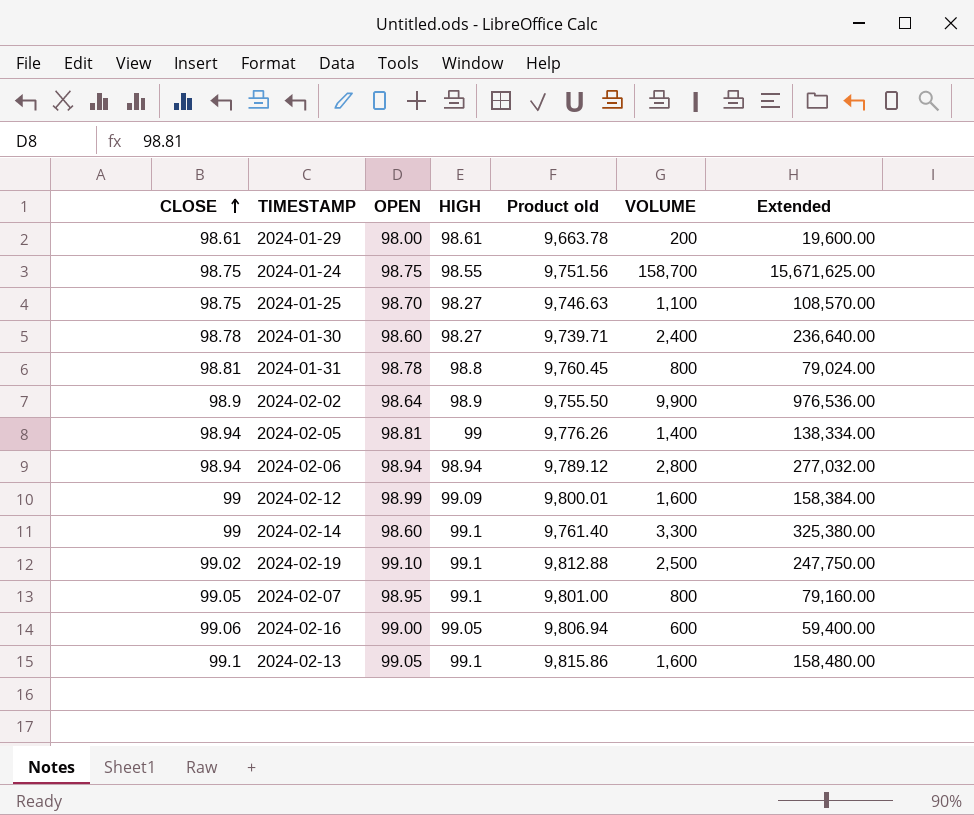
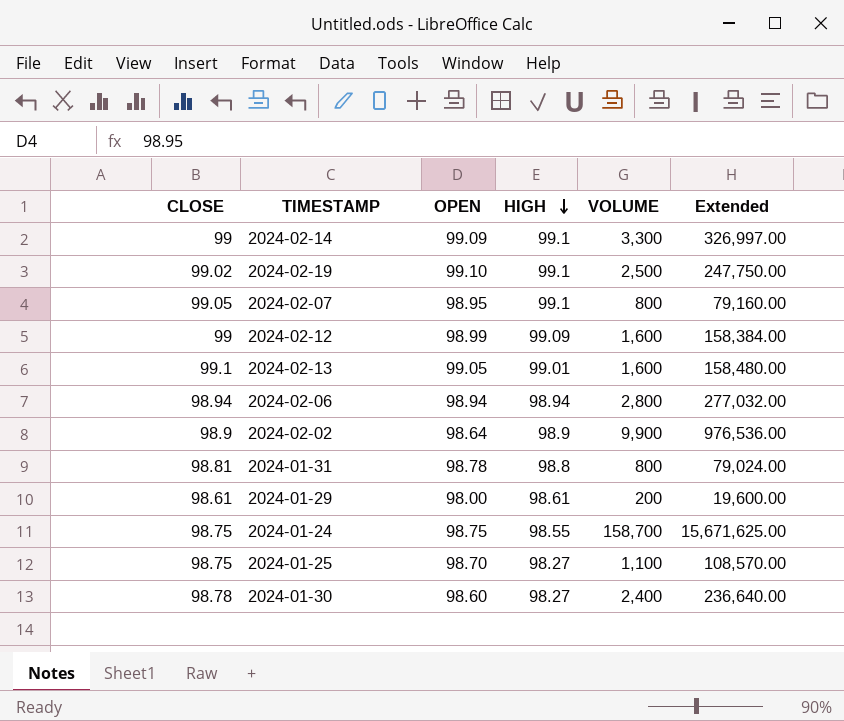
row order: CLOSE ascending -> HIGH descending
column Product old | formula: [CLOSE] * [OPEN] -> none
row 2024-02-05: 98.94 | 98.81 | 99 | 9,776.26 | 1,400 | 138,334.00 -> none
row 2024-02-16: 99.06 | 99.00 | 99.05 | 9,806.94 | 600 | 59,400.00 -> none
2024-02-14 | OPEN: 98.60 -> 99.09
2024-02-14 | Extended: 325,380.00 -> 326,997.00
2024-02-13 | HIGH: 99.1 -> 99.01

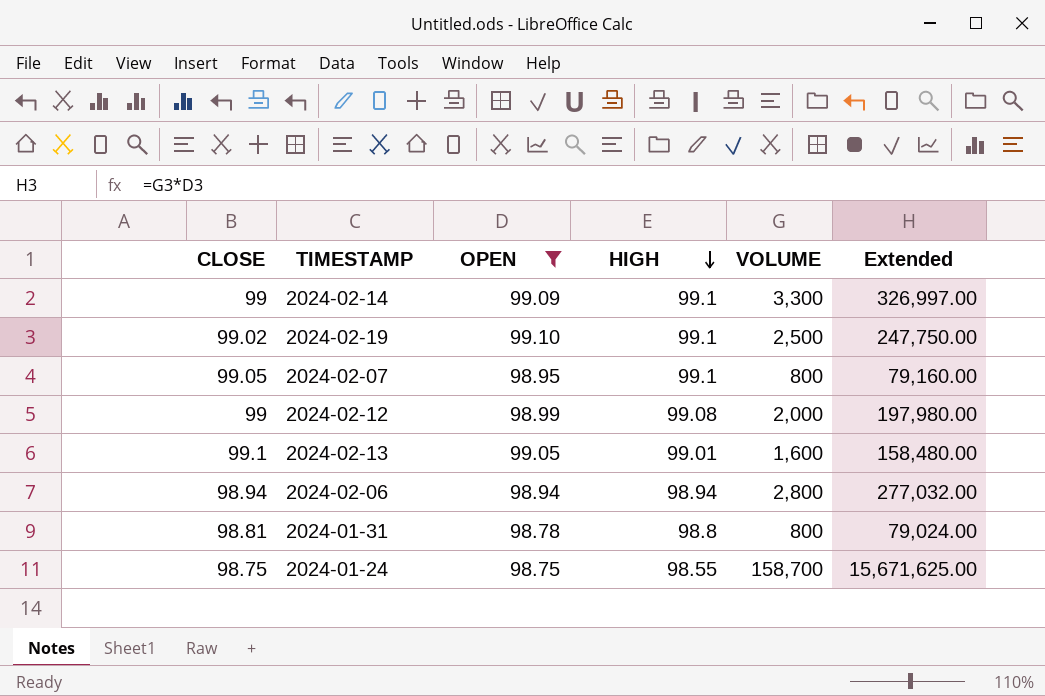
filter: none -> OPEN >= 98.75
2024-02-12 | HIGH: 99.09 -> 99.08
2024-02-12 | VOLUME: 1,600 -> 2,000
2024-02-12 | Extended: 158,384.00 -> 197,980.00

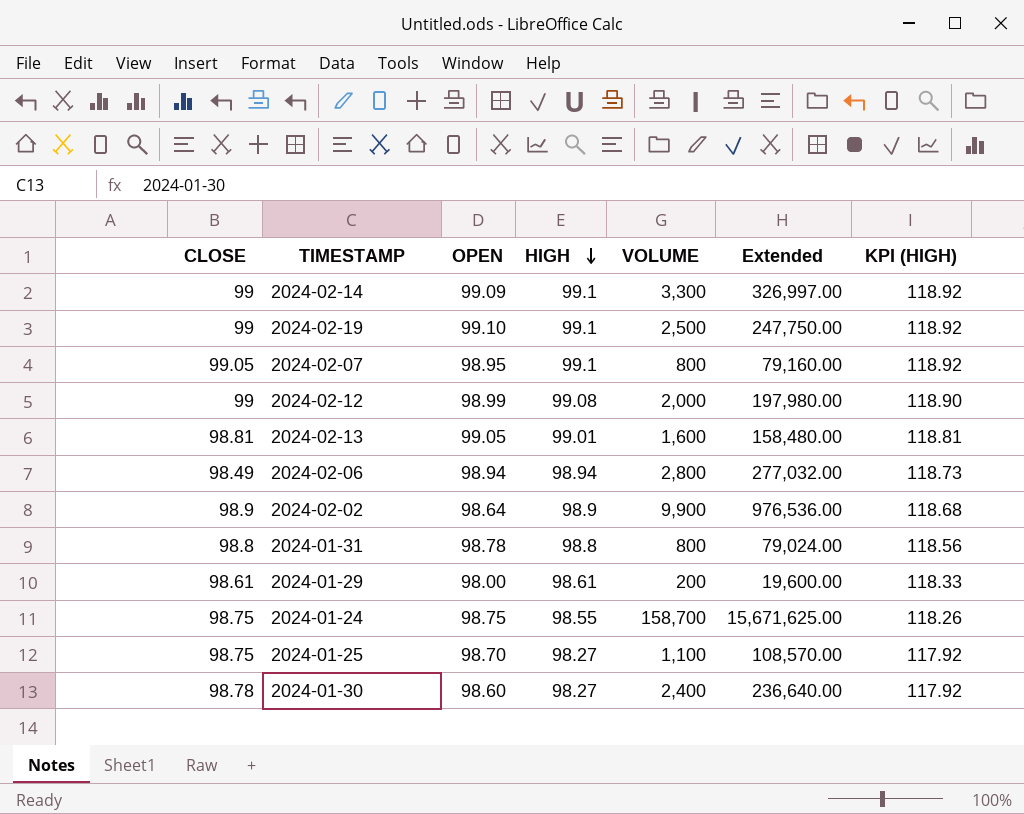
filter: OPEN >= 98.75 -> none
column KPI (HIGH) | formula: none -> [HIGH] * 1.2
2024-02-19 | CLOSE: 99.02 -> 99
2024-02-13 | CLOSE: 99.1 -> 98.81
2024-02-06 | CLOSE: 98.94 -> 98.49
2024-01-31 | CLOSE: 98.81 -> 98.8

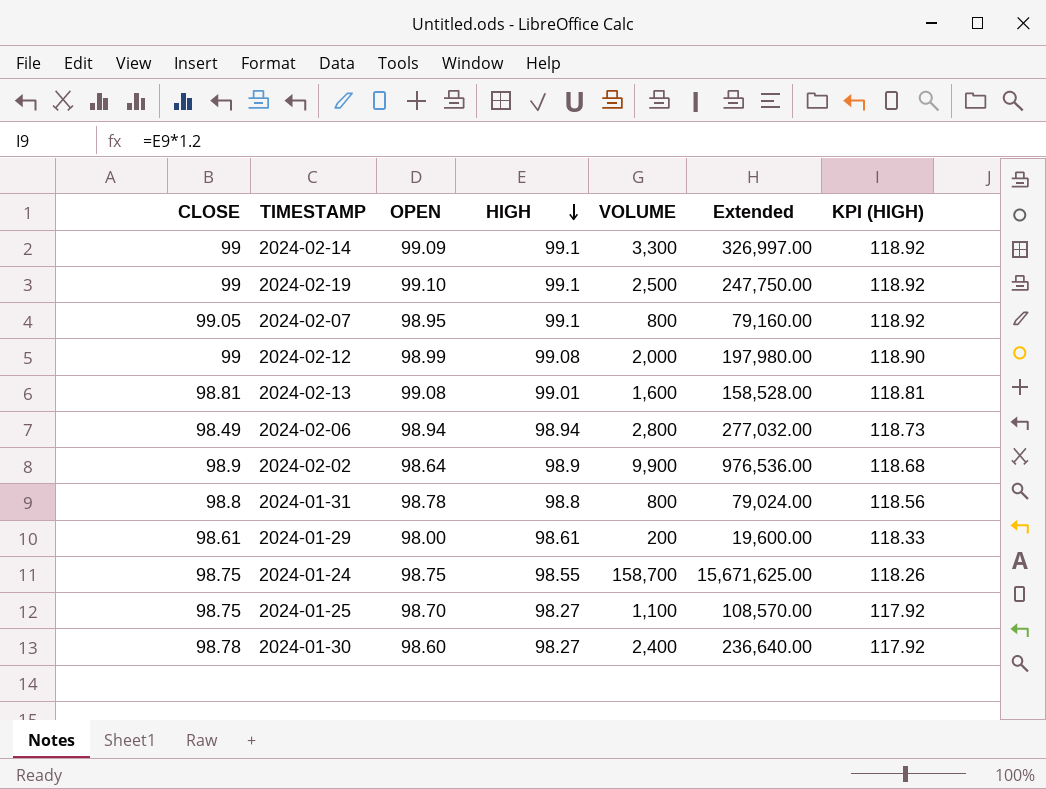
2024-02-13 | OPEN: 99.05 -> 99.08
2024-02-13 | Extended: 158,480.00 -> 158,528.00

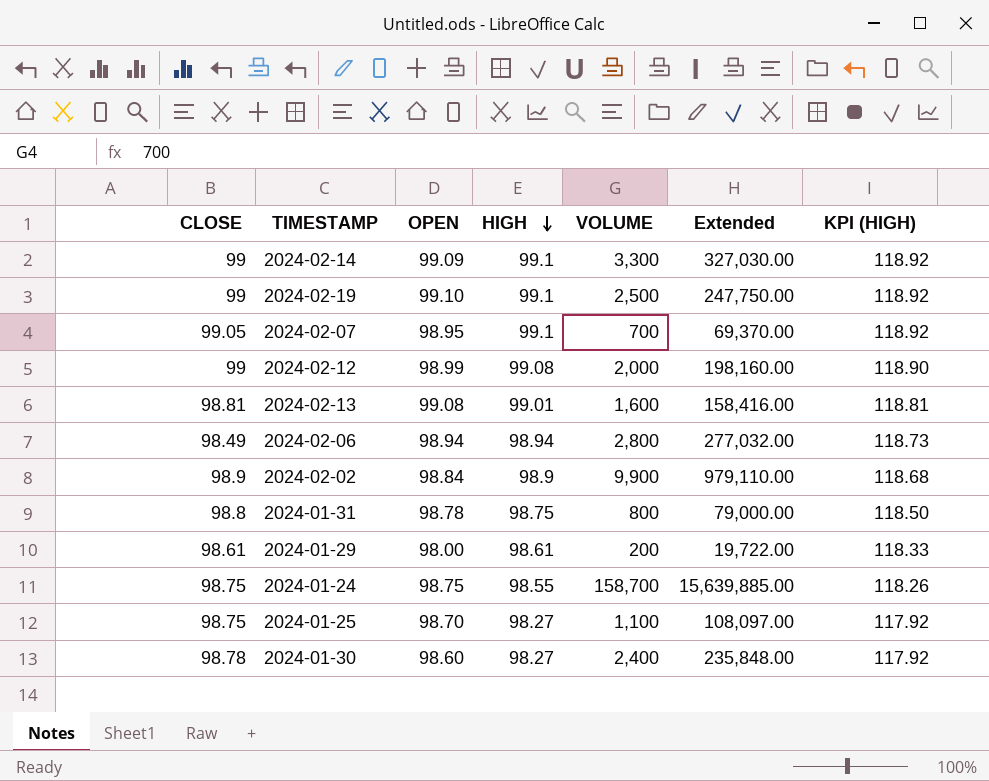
column Extended | formula: [OPEN] * [VOLUME] -> [HIGH] * [VOLUME]
2024-02-07 | VOLUME: 800 -> 700
2024-02-02 | OPEN: 98.64 -> 98.84
2024-01-31 | HIGH: 98.8 -> 98.75
2024-01-31 | KPI (HIGH): 118.56 -> 118.50

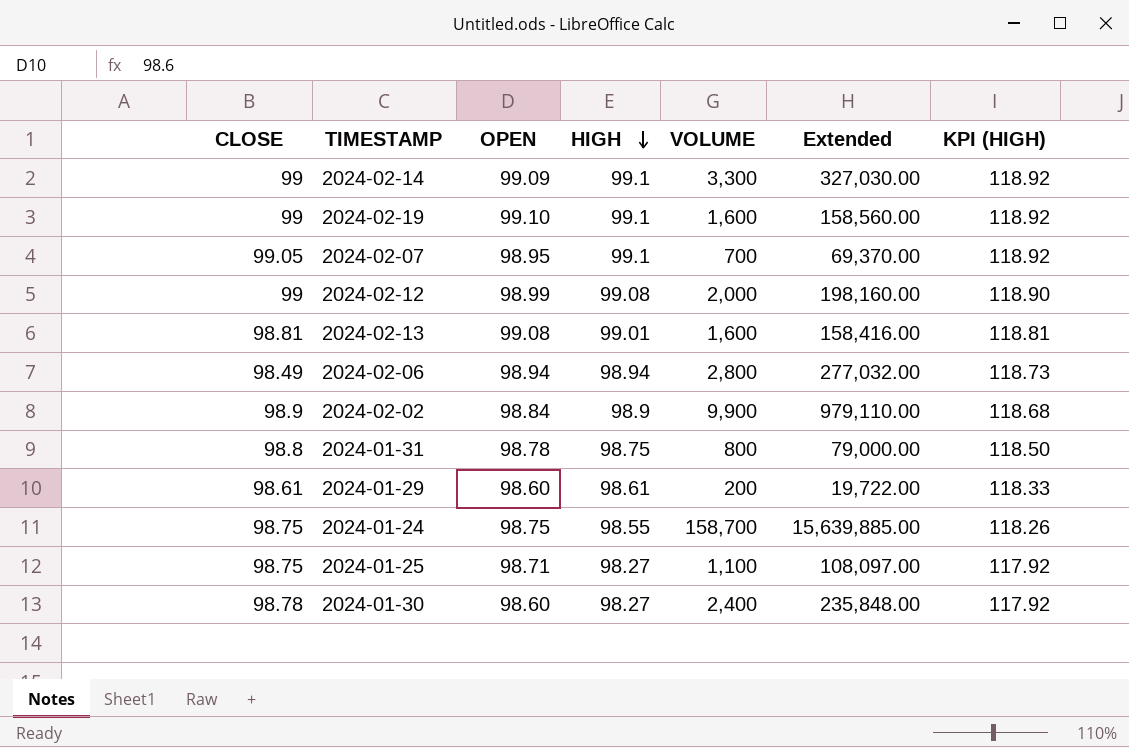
2024-02-19 | VOLUME: 2,500 -> 1,600
2024-02-19 | Extended: 247,750.00 -> 158,560.00
2024-01-29 | OPEN: 98.00 -> 98.60
2024-01-25 | OPEN: 98.70 -> 98.71

